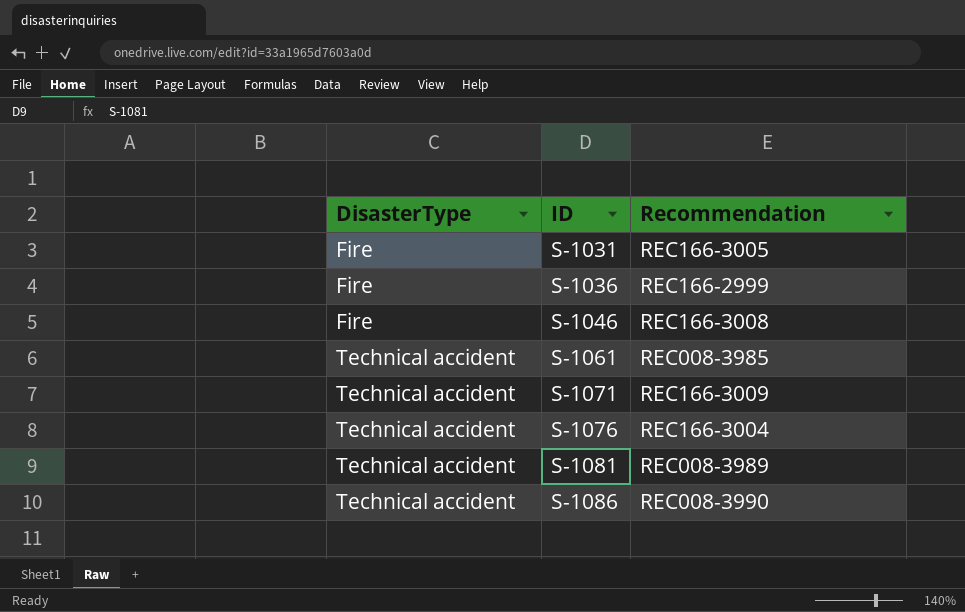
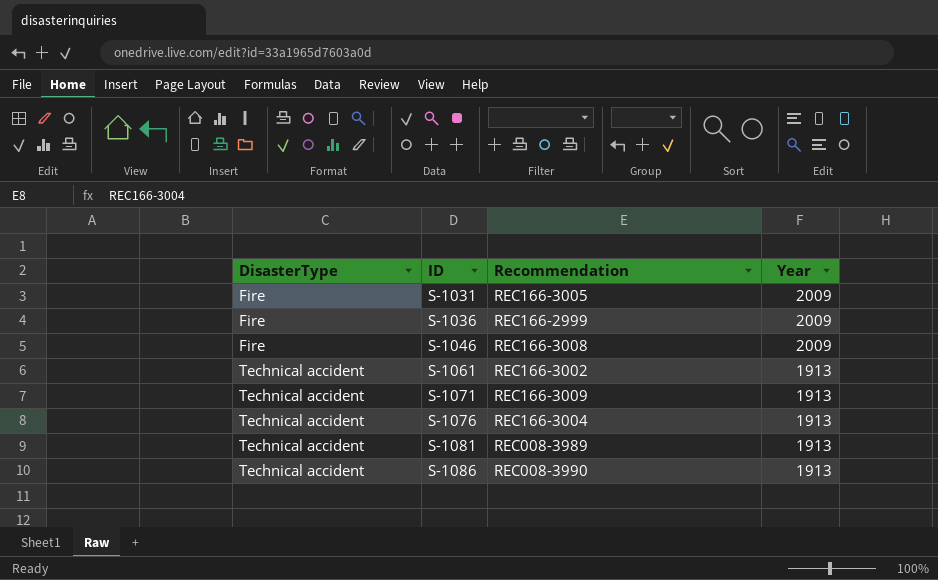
column Year | position: none -> 4
S-1061 | Recommendation: REC008-3985 -> REC166-3002

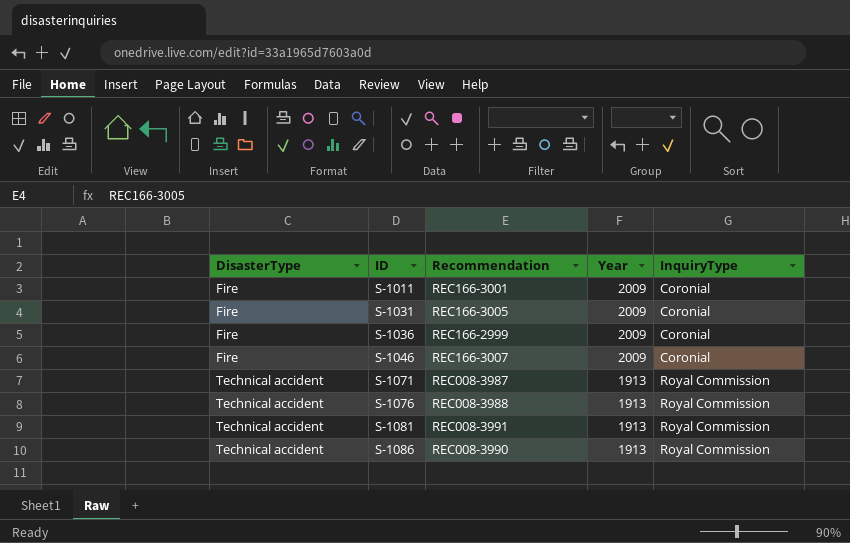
column InquiryType | position: none -> 5
row S-1061: Technical accident | REC166-3002 | 1913 -> none
row S-1011: none -> Fire | REC166-3001 | 2009 | Coronial
S-1046 | Recommendation: REC166-3008 -> REC166-3007
S-1071 | Recommendation: REC166-3009 -> REC008-3987
S-1076 | Recommendation: REC166-3004 -> REC008-3988
S-1081 | Recommendation: REC008-3989 -> REC008-3991

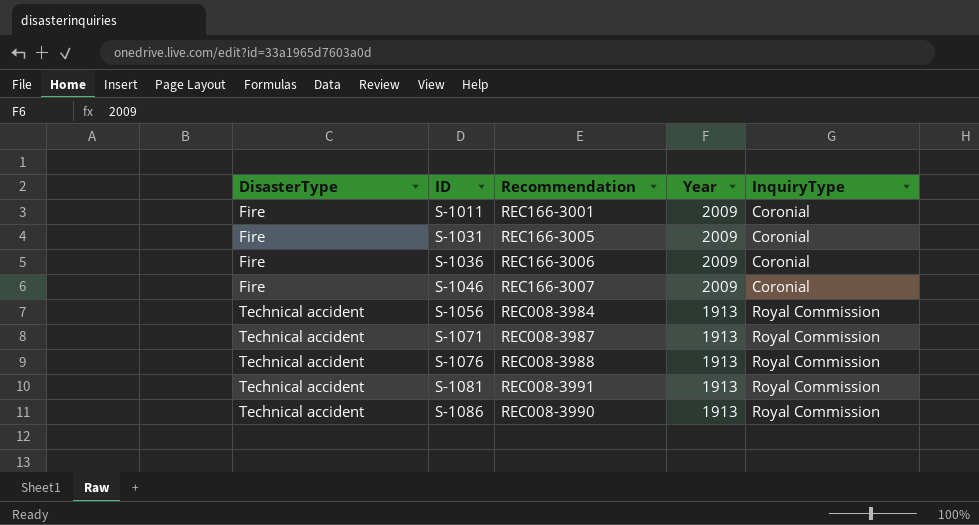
S-1036 | Recommendation: REC166-2999 -> REC166-3006
row S-1056: none -> Technical accident | REC008-3984 | 1913 | Royal Commission

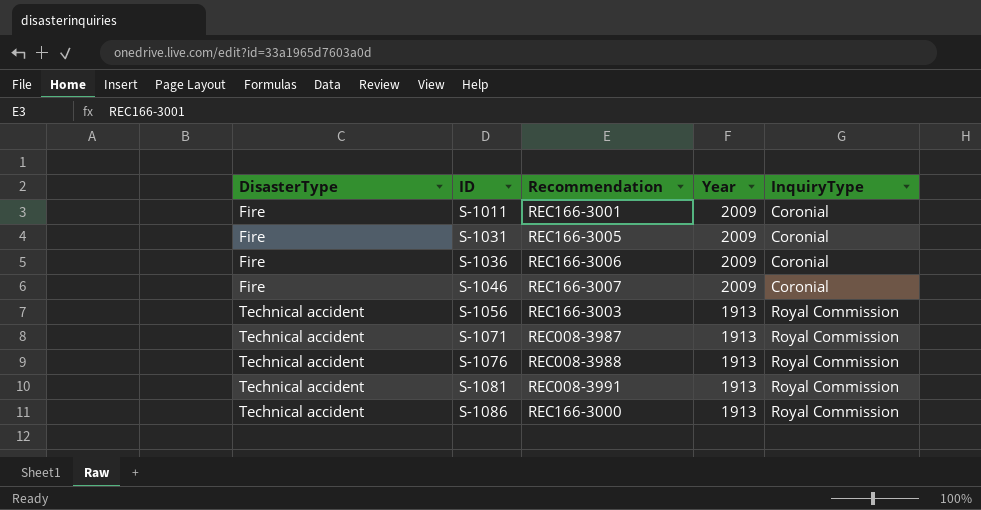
S-1056 | Recommendation: REC008-3984 -> REC166-3003
S-1086 | Recommendation: REC008-3990 -> REC166-3000

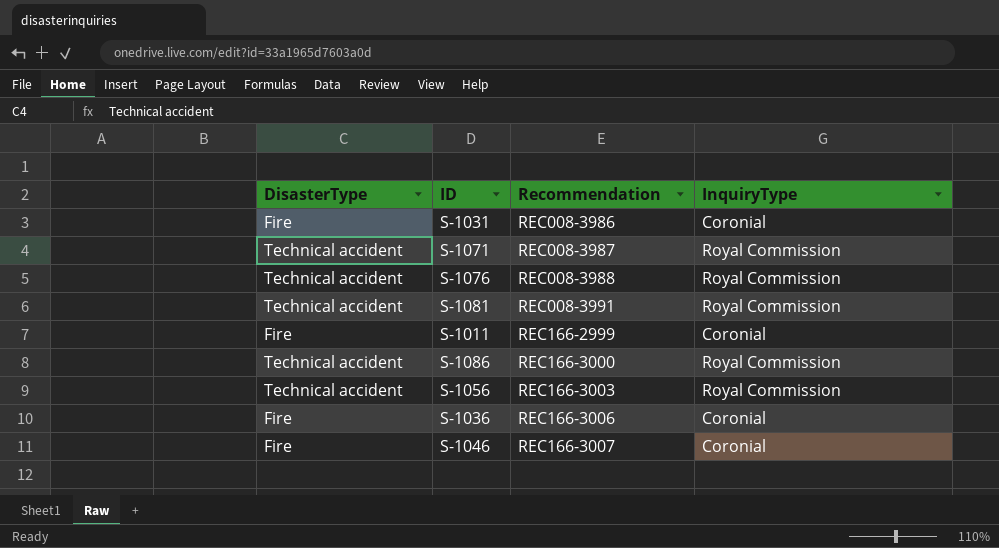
row order: DisasterType ascending -> Recommendation ascending
column Year | position: 4 -> none
S-1031 | Recommendation: REC166-3005 -> REC008-3986
S-1011 | Recommendation: REC166-3001 -> REC166-2999

